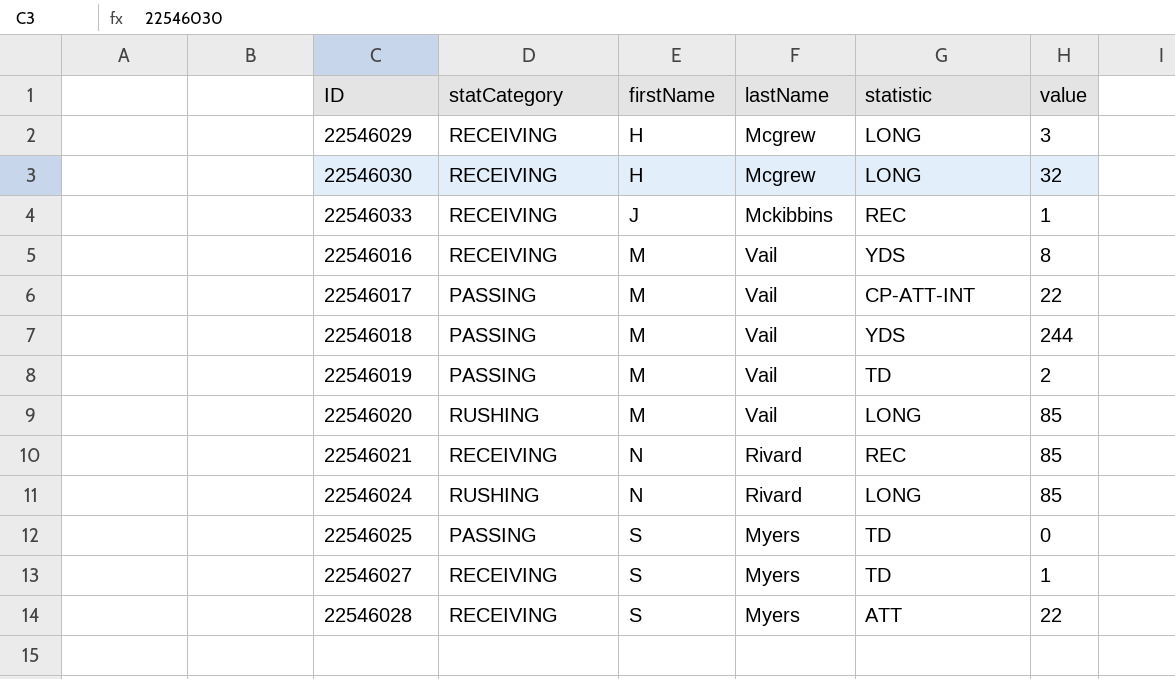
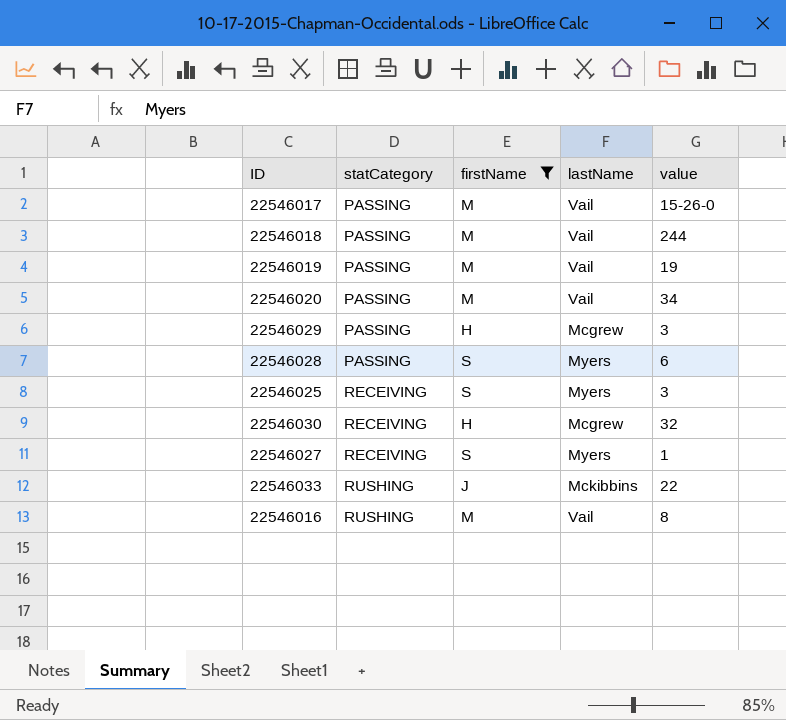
filter: none -> firstName != N
row order: firstName ascending -> statCategory ascending
column statistic | position: 5 -> none
22546017 | value: 22 -> 15-26-0
22546019 | value: 2 -> 19
22546020 | statCategory: RUSHING -> PASSING
22546020 | value: 85 -> 34
22546029 | statCategory: RECEIVING -> PASSING
22546028 | statCategory: RECEIVING -> PASSING
22546028 | value: 22 -> 6
22546025 | statCategory: PASSING -> RECEIVING
22546025 | value: 0 -> 3
22546033 | statCategory: RECEIVING -> RUSHING
22546033 | value: 1 -> 22
22546016 | statCategory: RECEIVING -> RUSHING

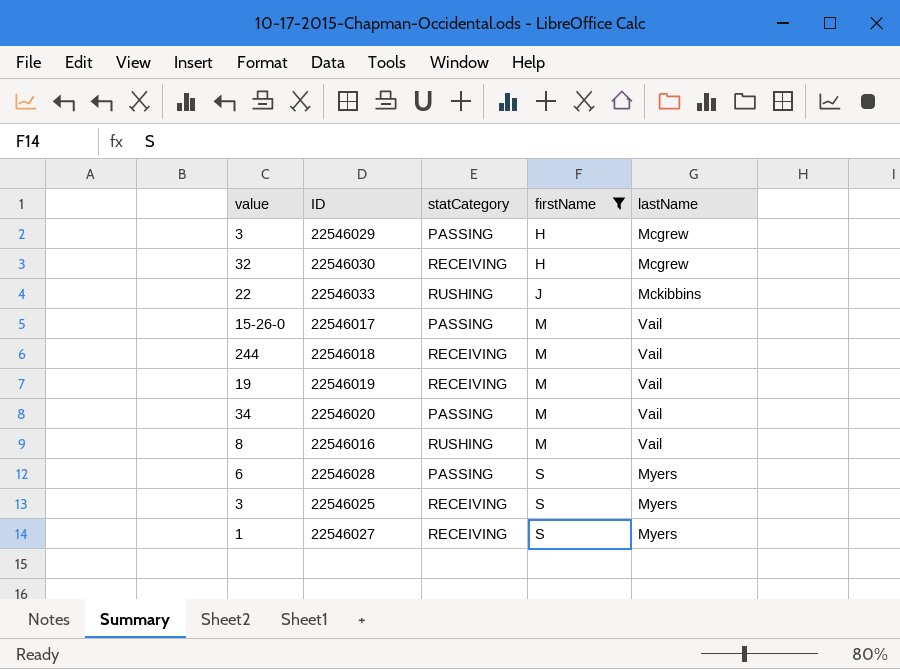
row order: statCategory ascending -> firstName ascending
column value | position: 5 -> 1
22546018 | statCategory: PASSING -> RECEIVING
22546019 | statCategory: PASSING -> RECEIVING

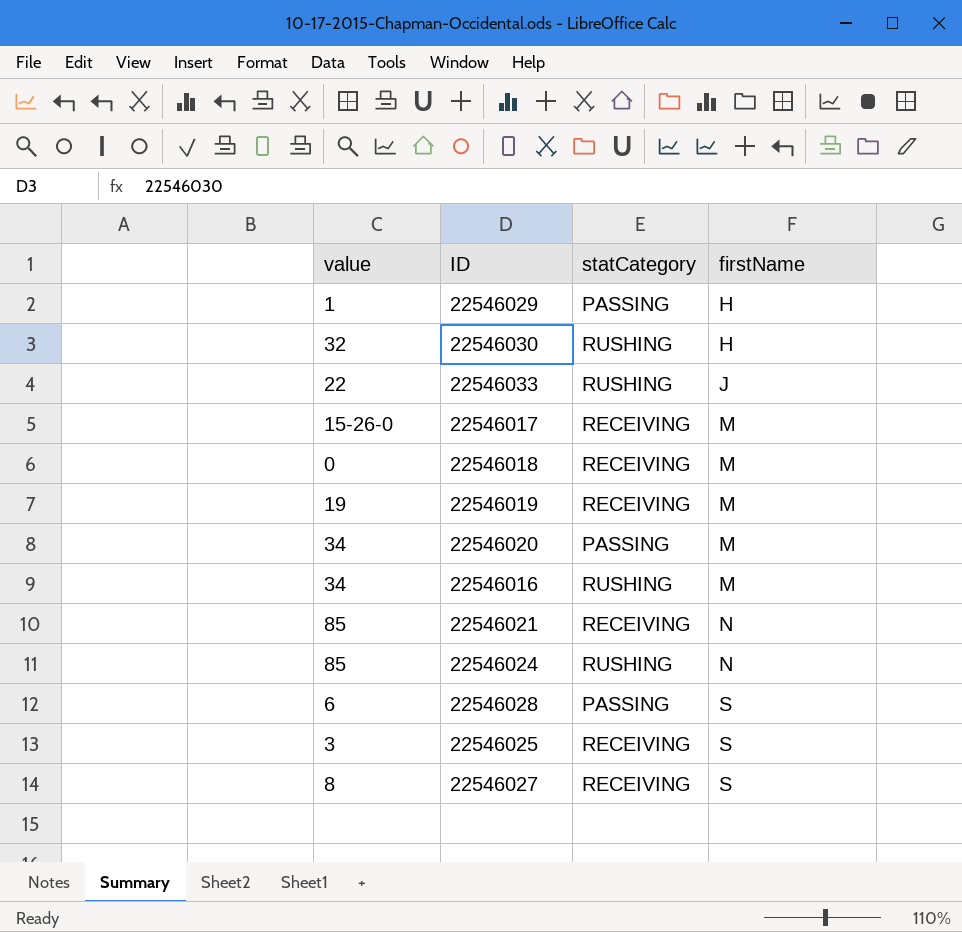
filter: firstName != N -> none
column lastName | position: 5 -> none
22546029 | value: 3 -> 1
22546030 | statCategory: RECEIVING -> RUSHING
22546017 | statCategory: PASSING -> RECEIVING
22546018 | value: 244 -> 0
22546016 | value: 8 -> 34
22546027 | value: 1 -> 8

